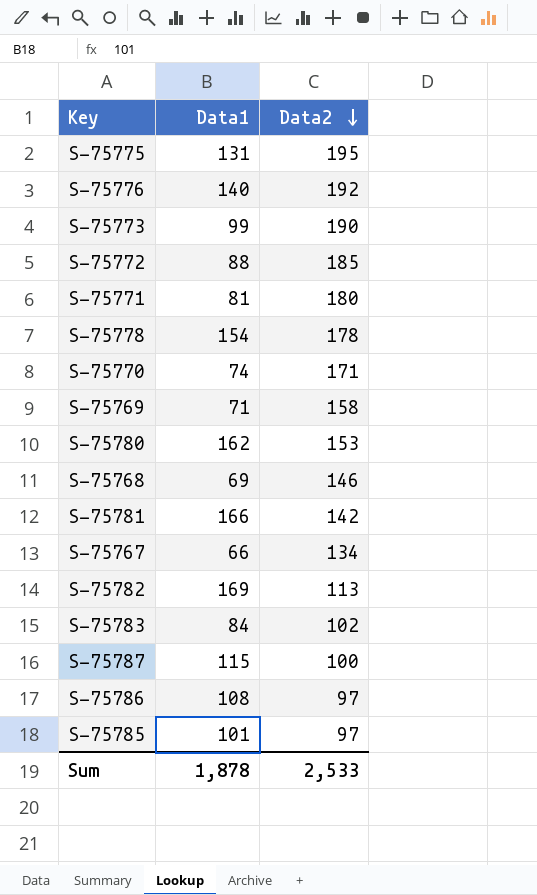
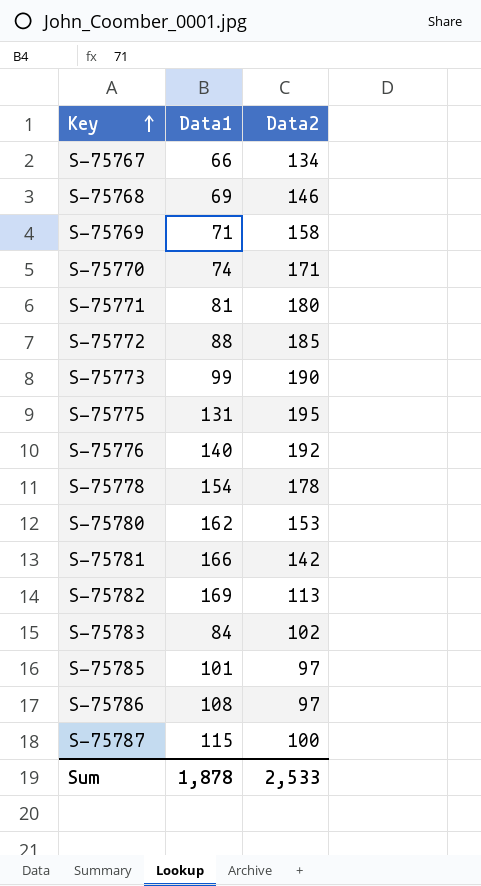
row order: Data2 descending -> Key ascending

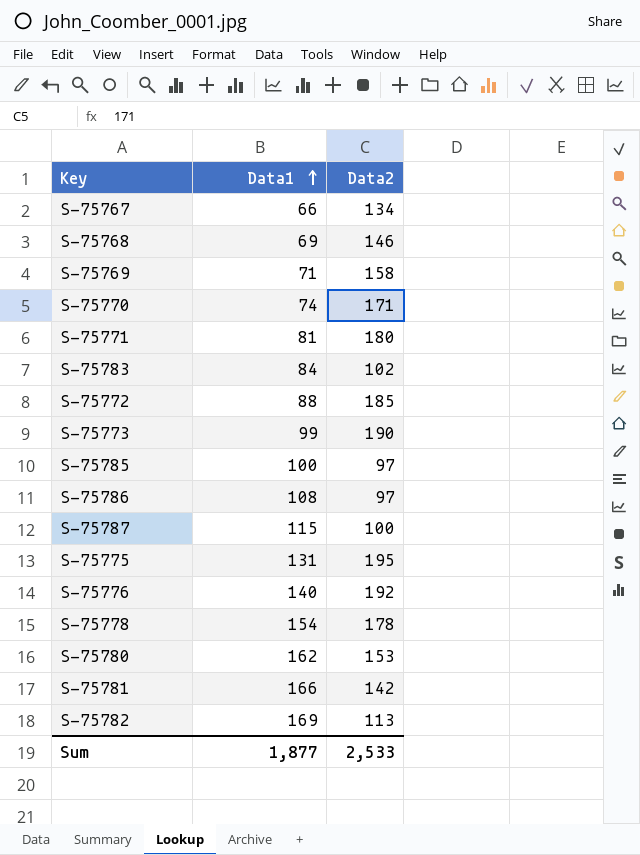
row order: Key ascending -> Data1 ascending
S-75785 | Data1: 101 -> 100
Sum | Data1: 1,878 -> 1,877

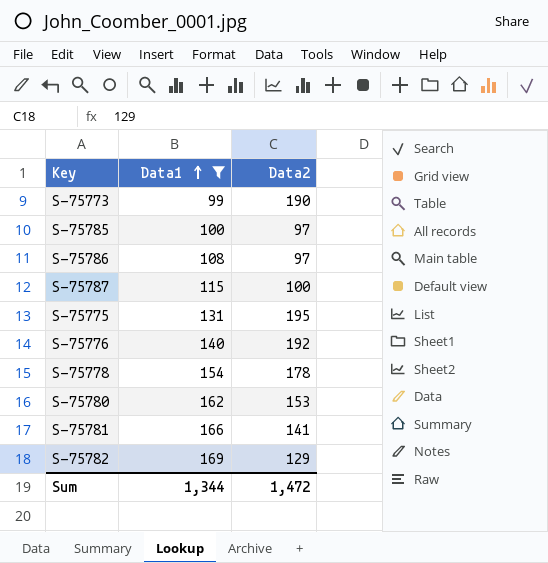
filter: none -> Data1 >= 99
S-75781 | Data2: 142 -> 141
S-75782 | Data2: 113 -> 129
Sum | Data1: 1,877 -> 1,344
Sum | Data2: 2,533 -> 1,472

